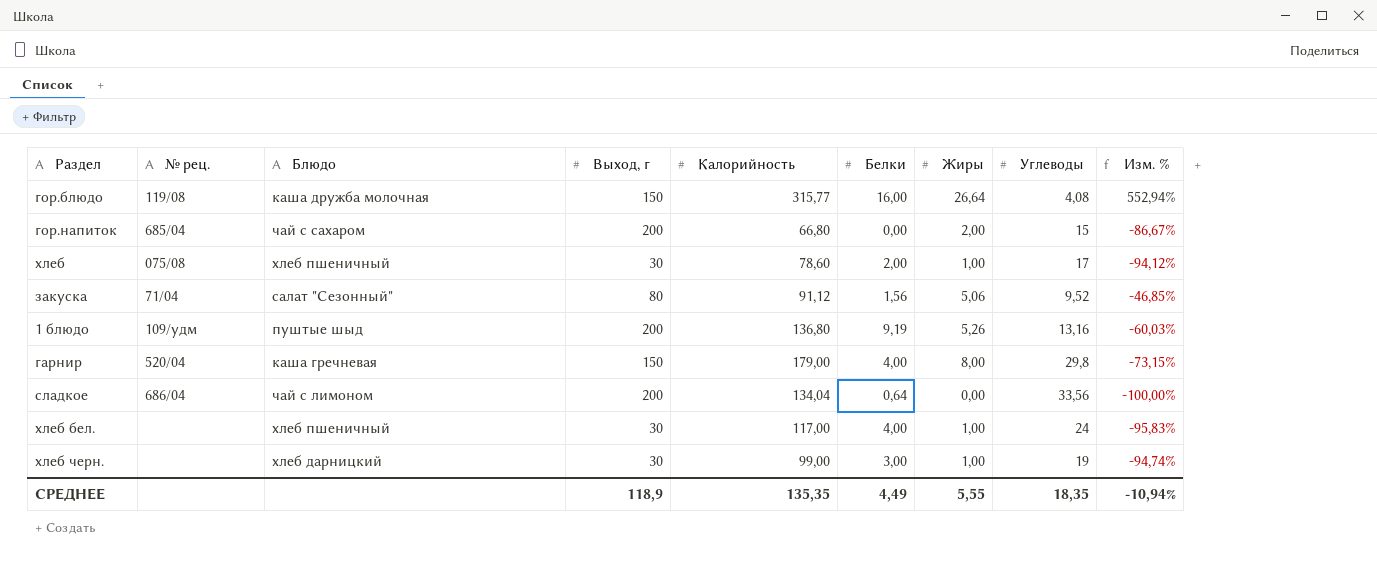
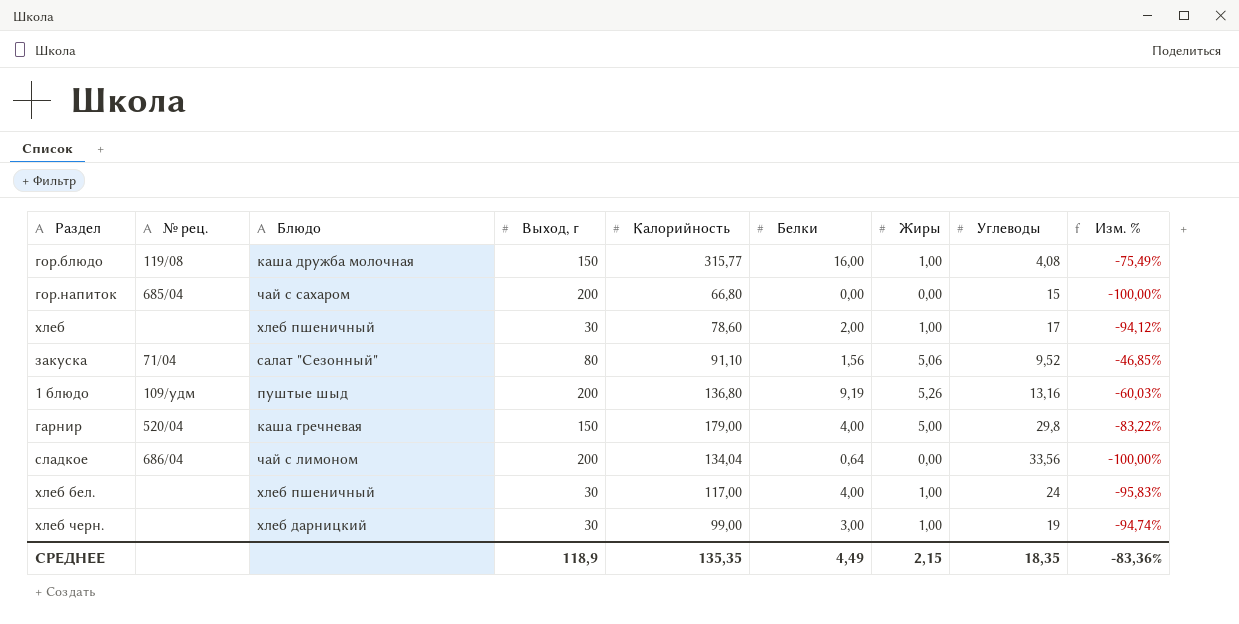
гор.блюдо | Жиры: 26,64 -> 1,00
гор.блюдо | Изм. %: 552,94% -> -75,49%
гор.напиток | Жиры: 2,00 -> 0,00
гор.напиток | Изм. %: -86,67% -> -100,00%
хлеб | № рец.: 075/08 -> none
закуска | Калорийность: 91,12 -> 91,10
гарнир | Жиры: 8,00 -> 5,00
гарнир | Изм. %: -73,15% -> -83,22%
СРЕДНЕЕ | Жиры: 5,55 -> 2,15
СРЕДНЕЕ | Изм. %: -10,94% -> -83,36%

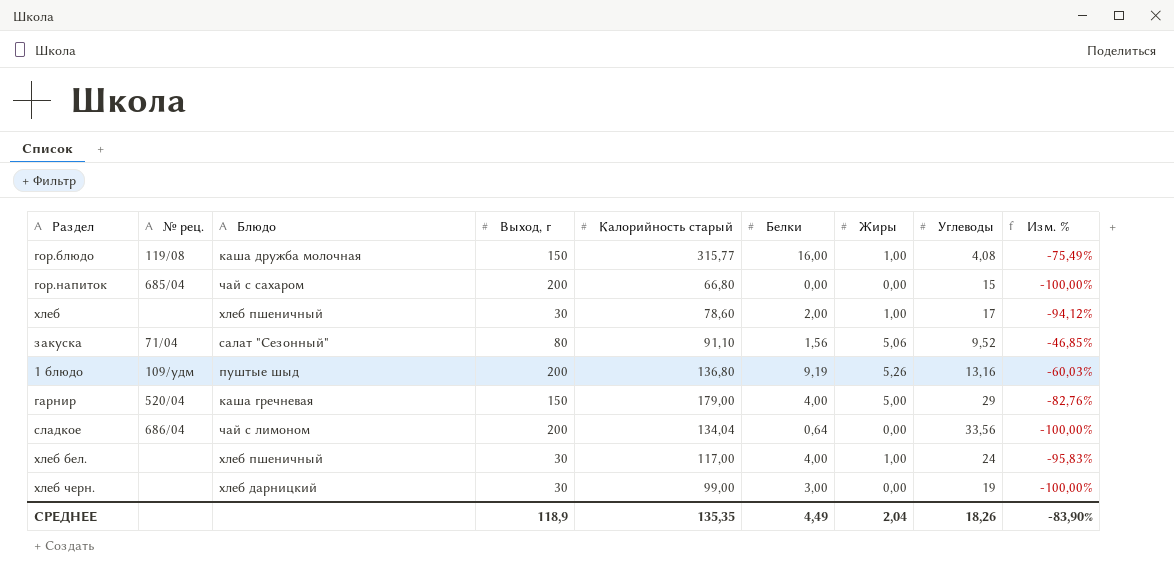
column name: Калорийность -> Калорийность старый
гарнир | Углеводы: 29,8 -> 29
гарнир | Изм. %: -83,22% -> -82,76%
хлеб черн. | Жиры: 1,00 -> 0,00
хлеб черн. | Изм. %: -94,74% -> -100,00%
СРЕДНЕЕ | Жиры: 2,15 -> 2,04
СРЕДНЕЕ | Углеводы: 18,35 -> 18,26
СРЕДНЕЕ | Изм. %: -83,36% -> -83,90%

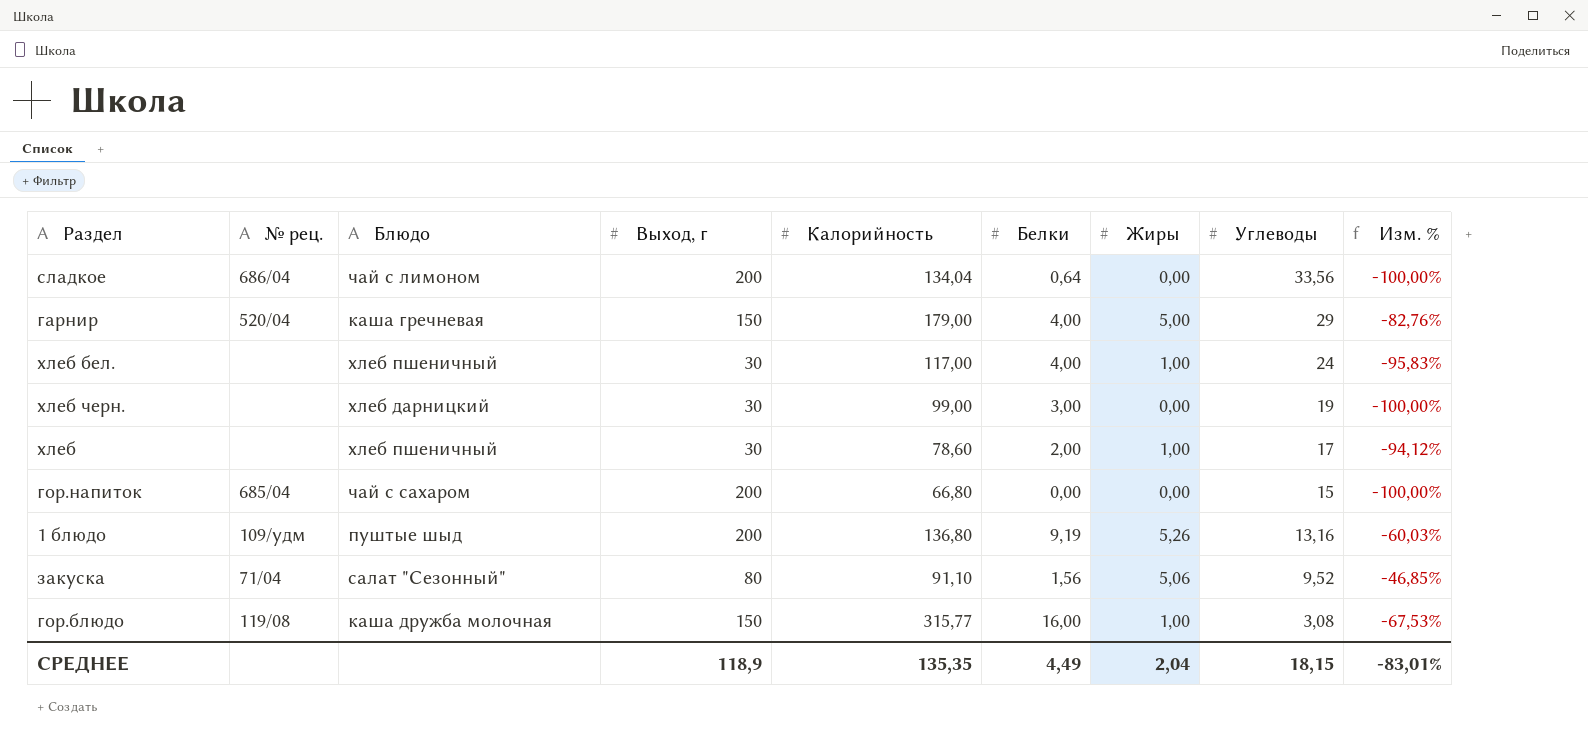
row order: none -> Углеводы descending
column name: Калорийность старый -> Калорийность
гор.блюдо | Углеводы: 4,08 -> 3,08
гор.блюдо | Изм. %: -75,49% -> -67,53%
СРЕДНЕЕ | Углеводы: 18,26 -> 18,15
СРЕДНЕЕ | Изм. %: -83,90% -> -83,01%

